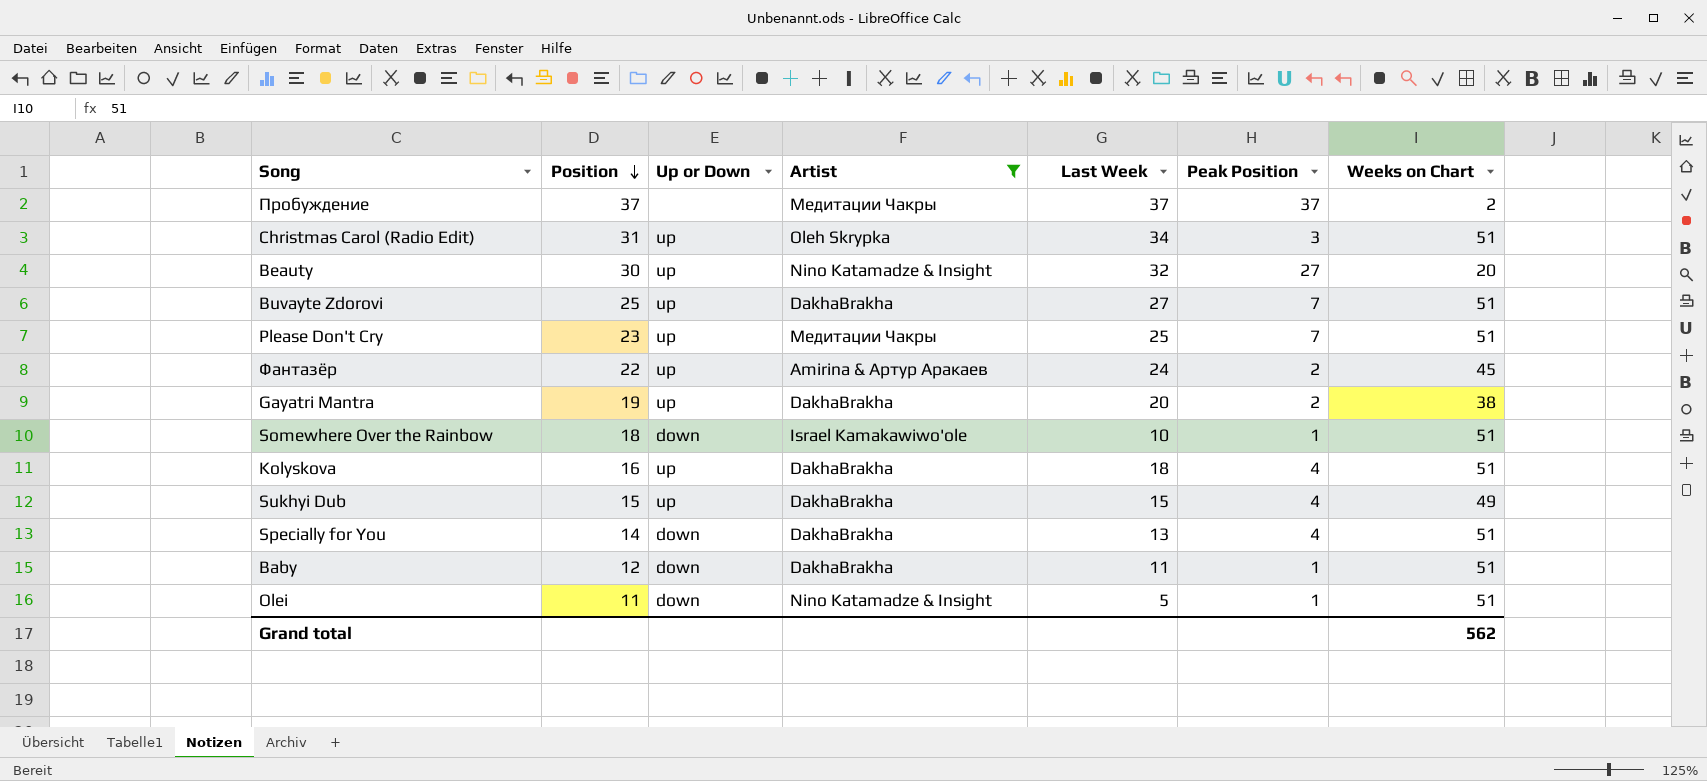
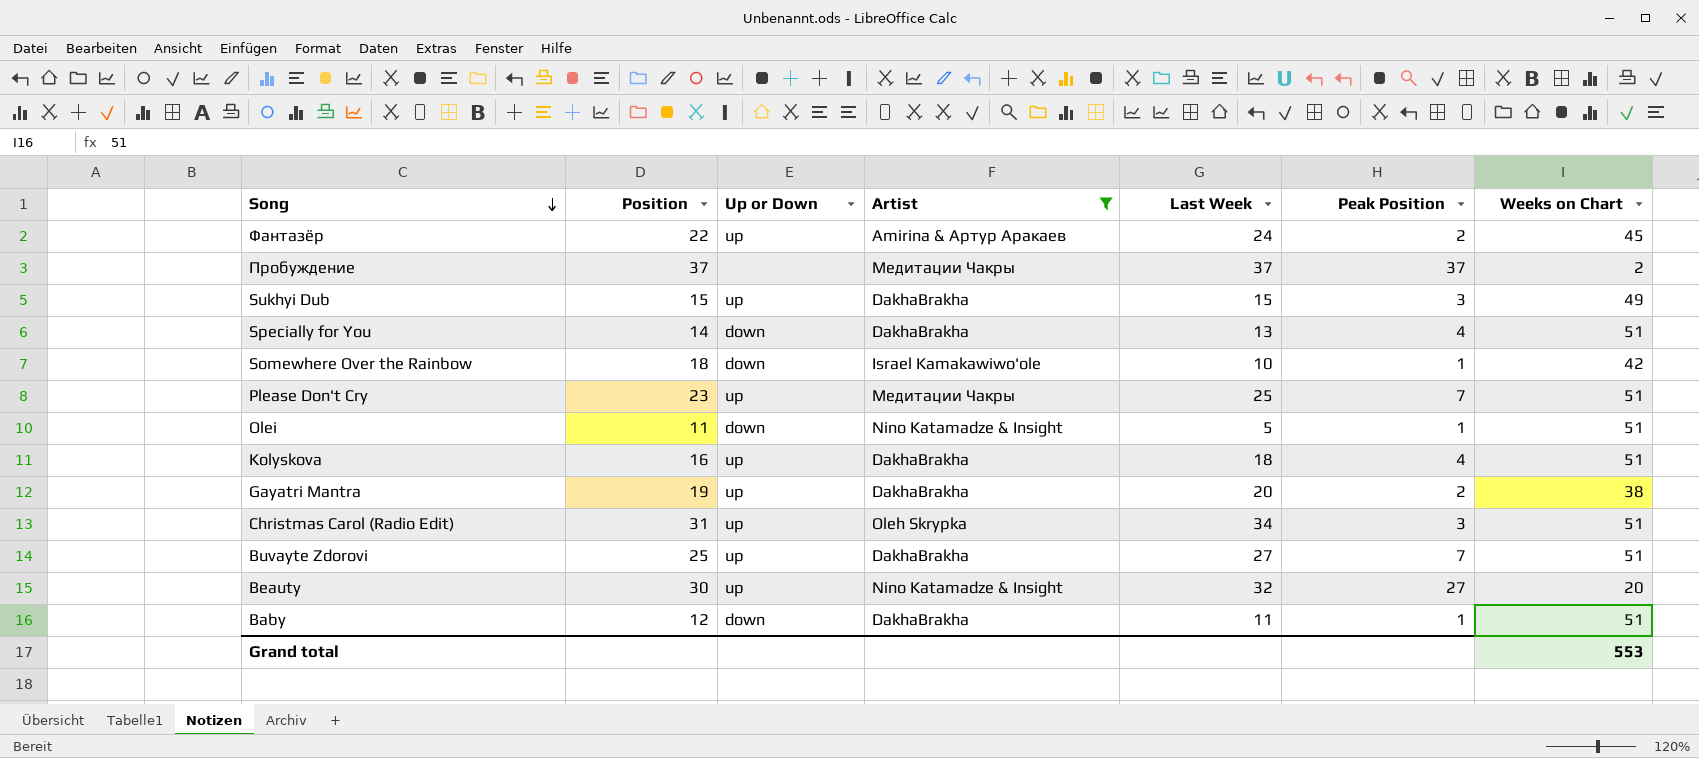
row order: Position descending -> Song descending
Sukhyi Dub | Peak Position: 4 -> 3
Somewhere Over the Rainbow | Weeks on Chart: 51 -> 42
Grand total | Weeks on Chart: 562 -> 553

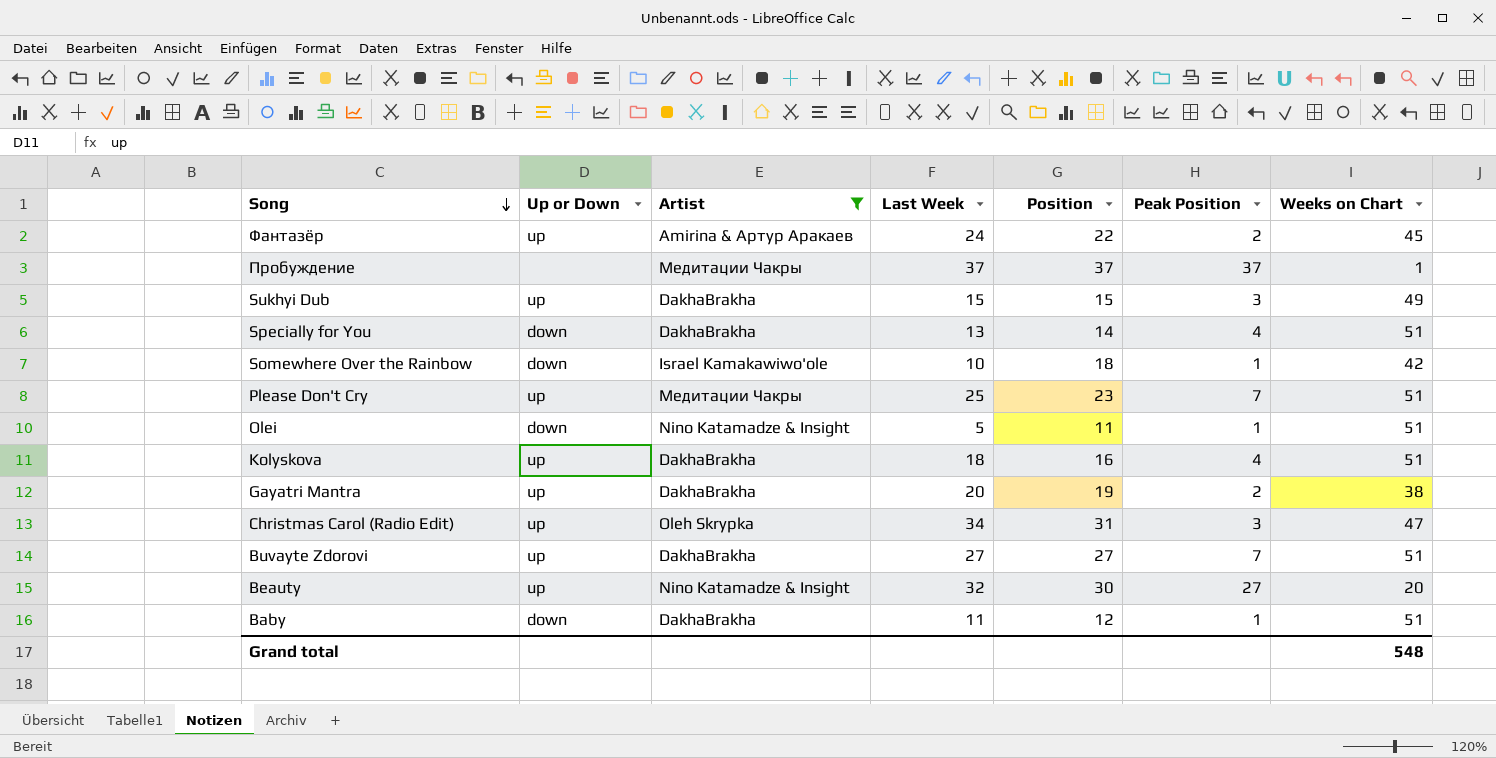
column Position | position: 2 -> 5
Пробуждение | Weeks on Chart: 2 -> 1
Christmas Carol (Radio Edit) | Weeks on Chart: 51 -> 47
Buvayte Zdorovi | Position: 25 -> 27
Grand total | Weeks on Chart: 553 -> 548

